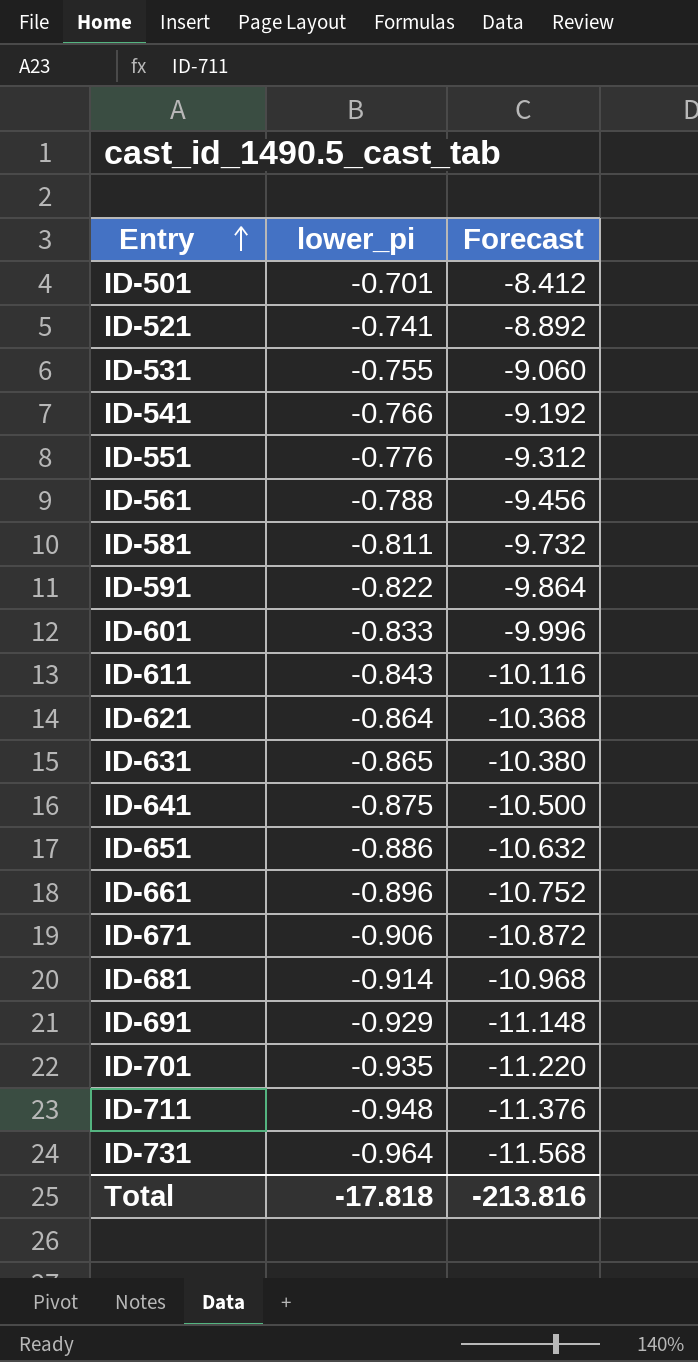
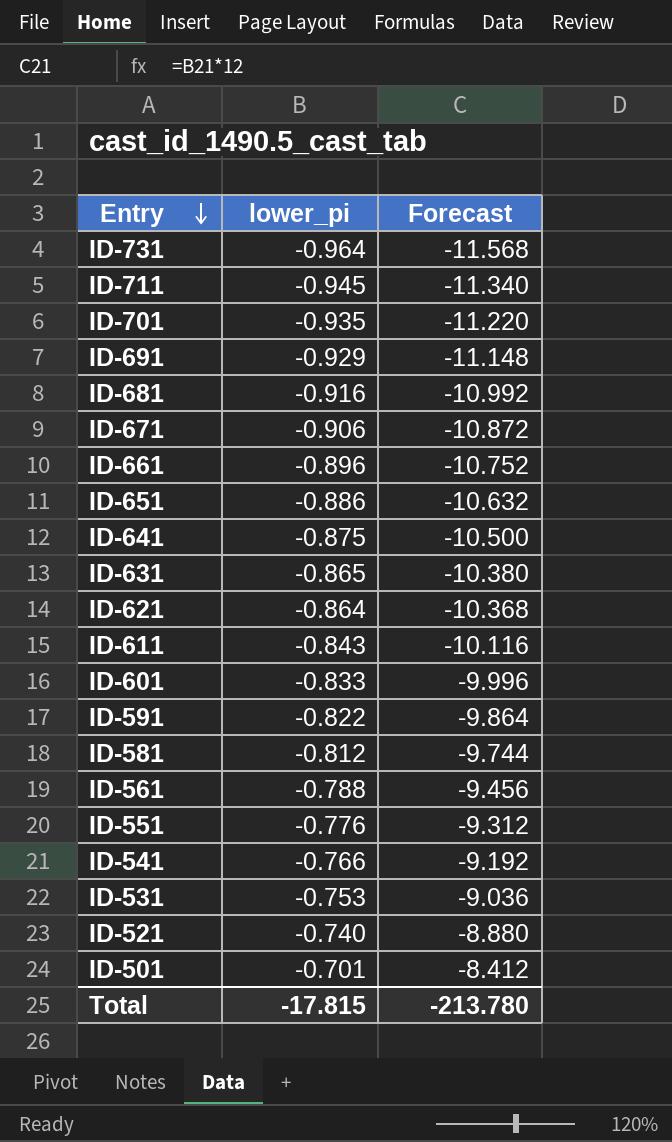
row order: Entry ascending -> Entry descending
ID-711 | lower_pi: -0.948 -> -0.945
ID-711 | Forecast: -11.376 -> -11.340
ID-681 | lower_pi: -0.914 -> -0.916
ID-681 | Forecast: -10.968 -> -10.992
ID-581 | lower_pi: -0.811 -> -0.812
ID-581 | Forecast: -9.732 -> -9.744
ID-531 | lower_pi: -0.755 -> -0.753
ID-531 | Forecast: -9.060 -> -9.036
ID-521 | lower_pi: -0.741 -> -0.740
ID-521 | Forecast: -8.892 -> -8.880
Total | lower_pi: -17.818 -> -17.815
Total | Forecast: -213.816 -> -213.780

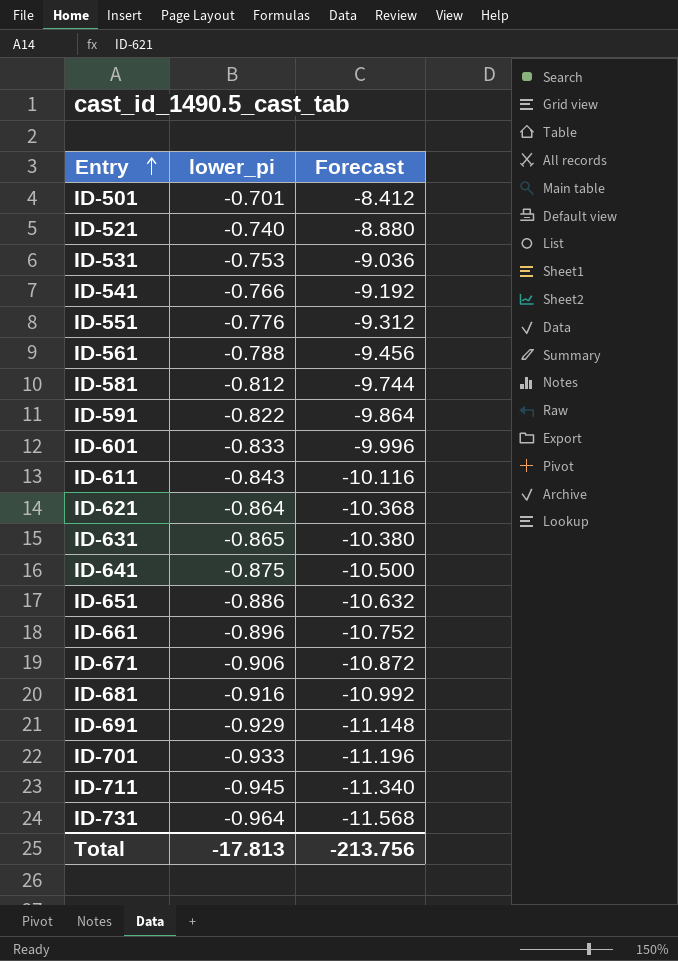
row order: Entry descending -> Entry ascending
ID-701 | lower_pi: -0.935 -> -0.933
ID-701 | Forecast: -11.220 -> -11.196
Total | lower_pi: -17.815 -> -17.813
Total | Forecast: -213.780 -> -213.756

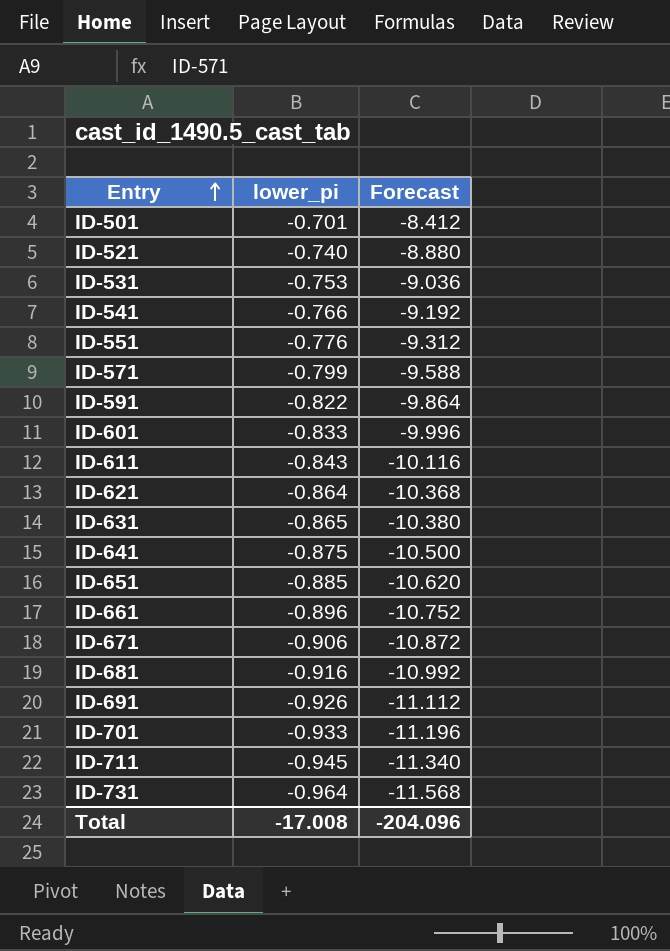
row ID-561: -0.788 | -9.456 -> none
row ID-581: -0.812 | -9.744 -> none
row ID-571: none -> -0.799 | -9.588
ID-651 | lower_pi: -0.886 -> -0.885
ID-651 | Forecast: -10.632 -> -10.620
ID-691 | lower_pi: -0.929 -> -0.926
ID-691 | Forecast: -11.148 -> -11.112
Total | lower_pi: -17.813 -> -17.008
Total | Forecast: -213.756 -> -204.096

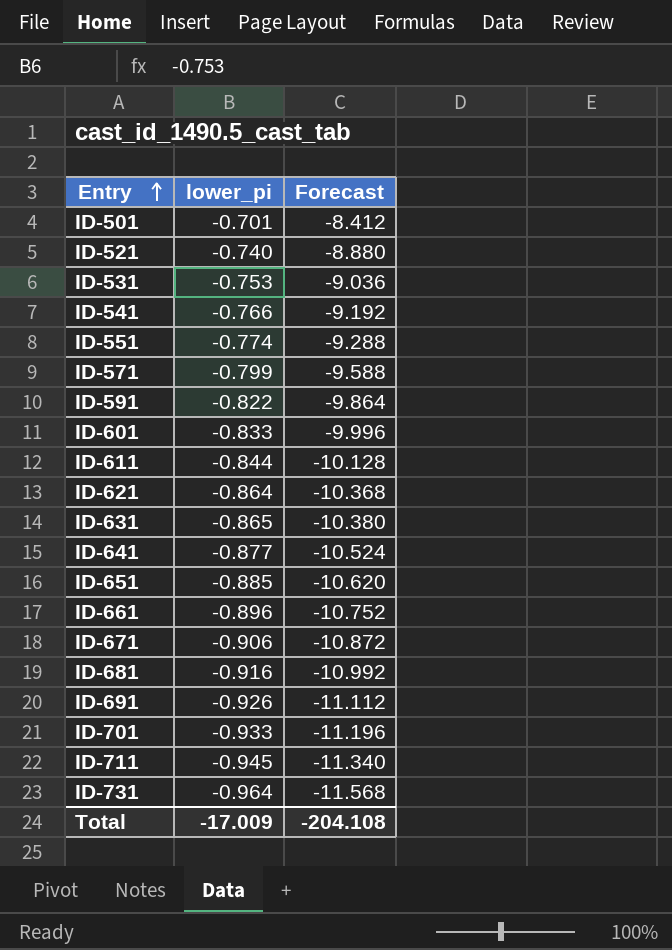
ID-551 | lower_pi: -0.776 -> -0.774
ID-551 | Forecast: -9.312 -> -9.288
ID-611 | lower_pi: -0.843 -> -0.844
ID-611 | Forecast: -10.116 -> -10.128
ID-641 | lower_pi: -0.875 -> -0.877
ID-641 | Forecast: -10.500 -> -10.524
Total | lower_pi: -17.008 -> -17.009
Total | Forecast: -204.096 -> -204.108

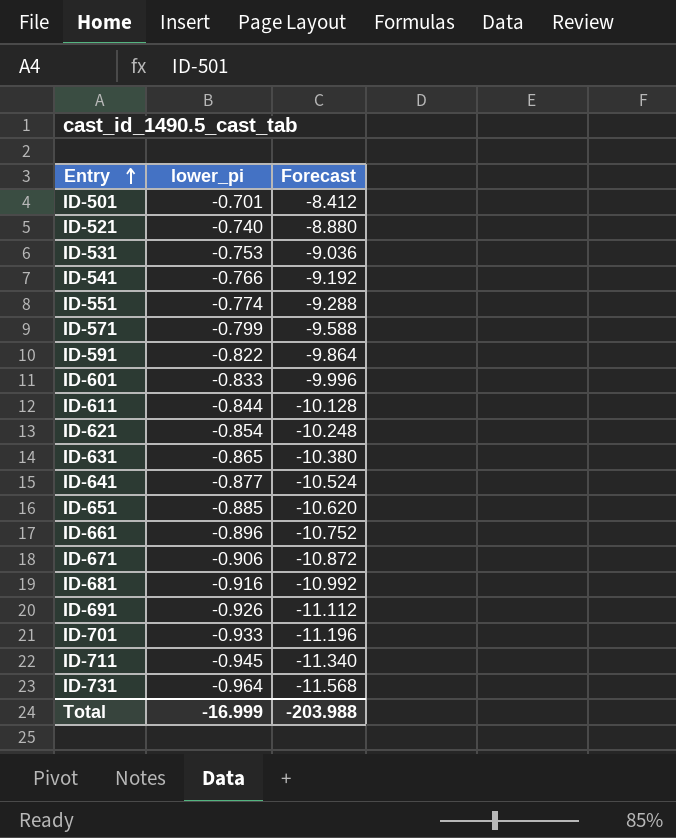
ID-621 | lower_pi: -0.864 -> -0.854
ID-621 | Forecast: -10.368 -> -10.248
Total | lower_pi: -17.009 -> -16.999
Total | Forecast: -204.108 -> -203.988

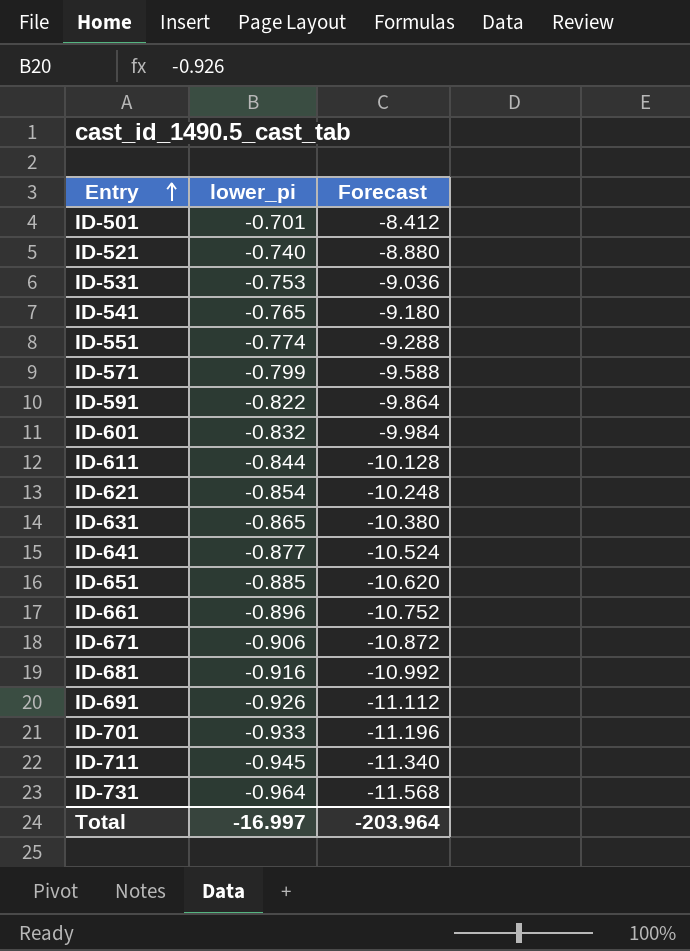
ID-541 | lower_pi: -0.766 -> -0.765
ID-541 | Forecast: -9.192 -> -9.180
ID-601 | lower_pi: -0.833 -> -0.832
ID-601 | Forecast: -9.996 -> -9.984
Total | lower_pi: -16.999 -> -16.997
Total | Forecast: -203.988 -> -203.964

